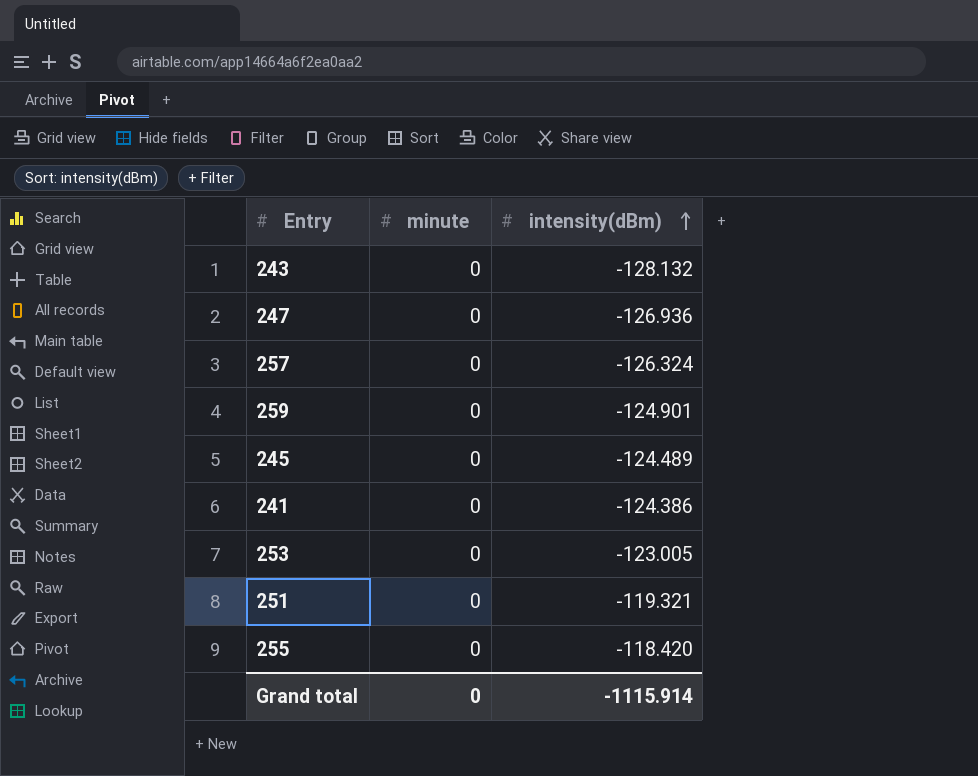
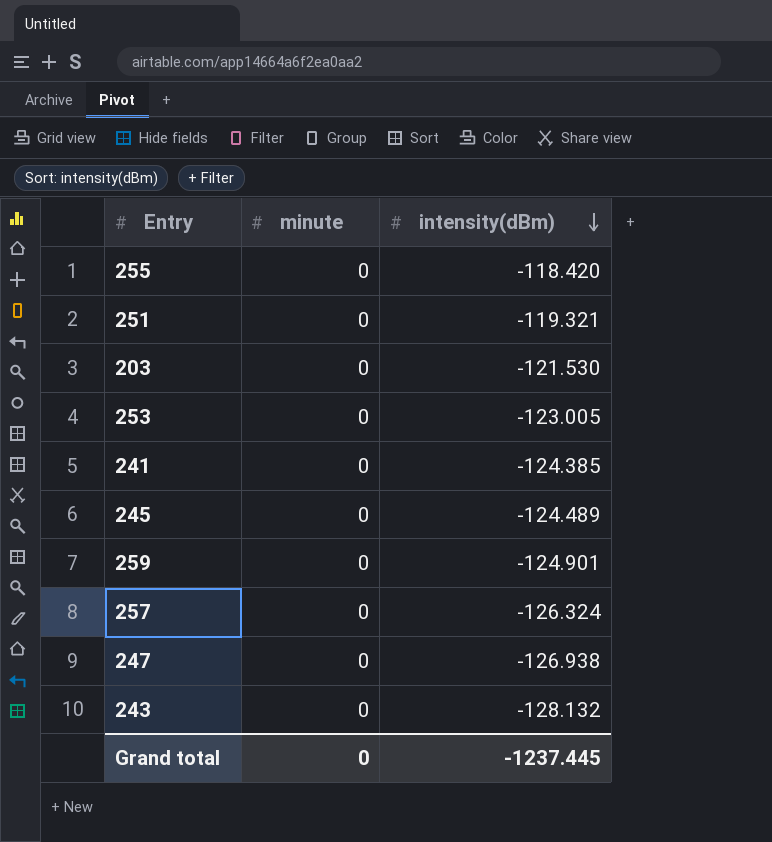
row order: intensity(dBm) ascending -> intensity(dBm) descending
row 203: none -> 0 | -121.530
241 | intensity(dBm): -124.386 -> -124.385
247 | intensity(dBm): -126.936 -> -126.938
Grand total | intensity(dBm): -1115.914 -> -1237.445

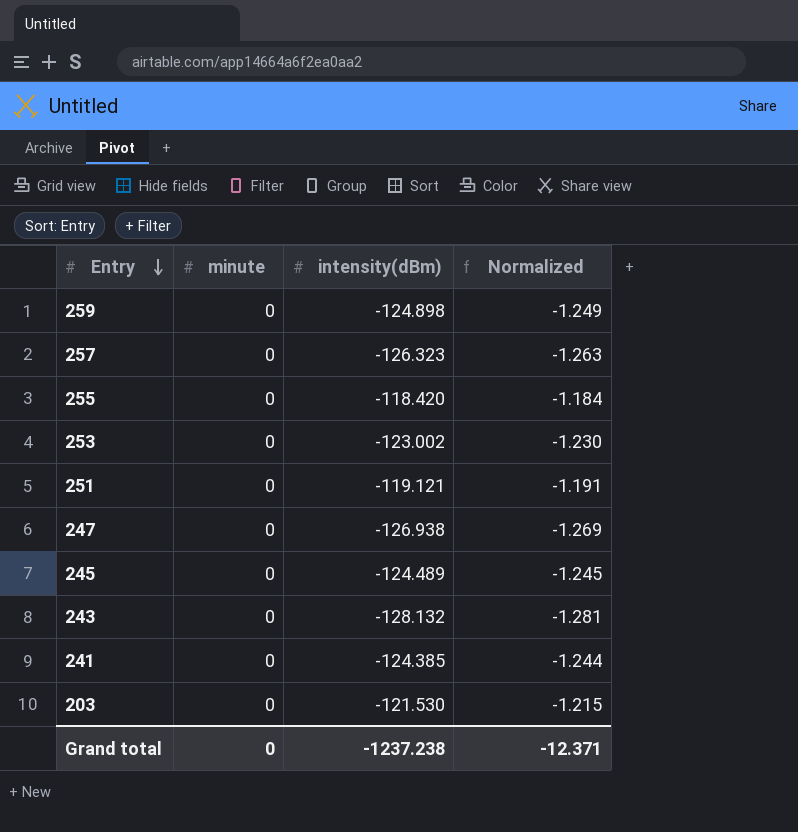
row order: intensity(dBm) descending -> Entry descending
column Normalized | formula: none -> [intensity(dBm)] * 0.01
259 | intensity(dBm): -124.901 -> -124.898
257 | intensity(dBm): -126.324 -> -126.323
253 | intensity(dBm): -123.005 -> -123.002
251 | intensity(dBm): -119.321 -> -119.121
Grand total | intensity(dBm): -1237.445 -> -1237.238

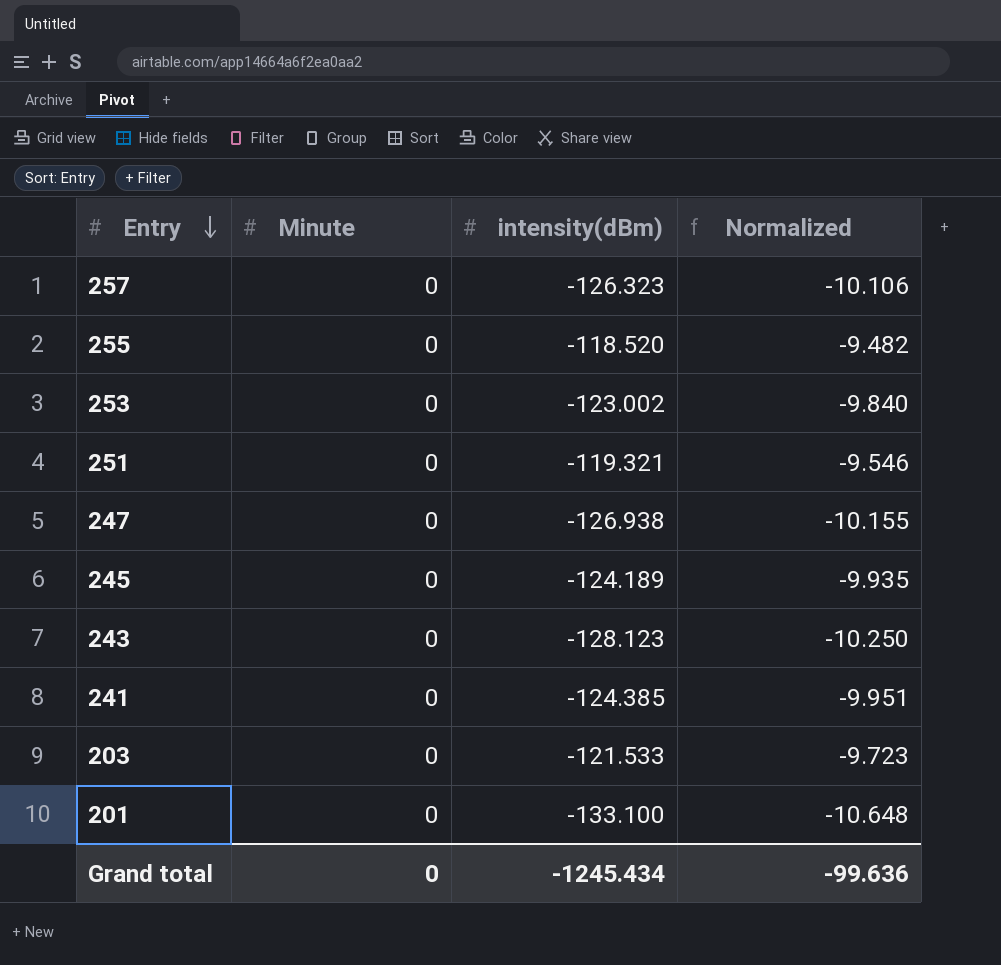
column name: minute -> Minute
column Normalized | formula: [intensity(dBm)] * 0.01 -> [intensity(dBm)] * 0.08
row 259: 0 | -124.898 | -1.249 -> none
255 | intensity(dBm): -118.420 -> -118.520
251 | intensity(dBm): -119.121 -> -119.321
245 | intensity(dBm): -124.489 -> -124.189
243 | intensity(dBm): -128.132 -> -128.123
203 | intensity(dBm): -121.530 -> -121.533
row 201: none -> 0 | -133.100 | -10.648
Grand total | intensity(dBm): -1237.238 -> -1245.434
Grand total | Normalized: -12.371 -> -99.636

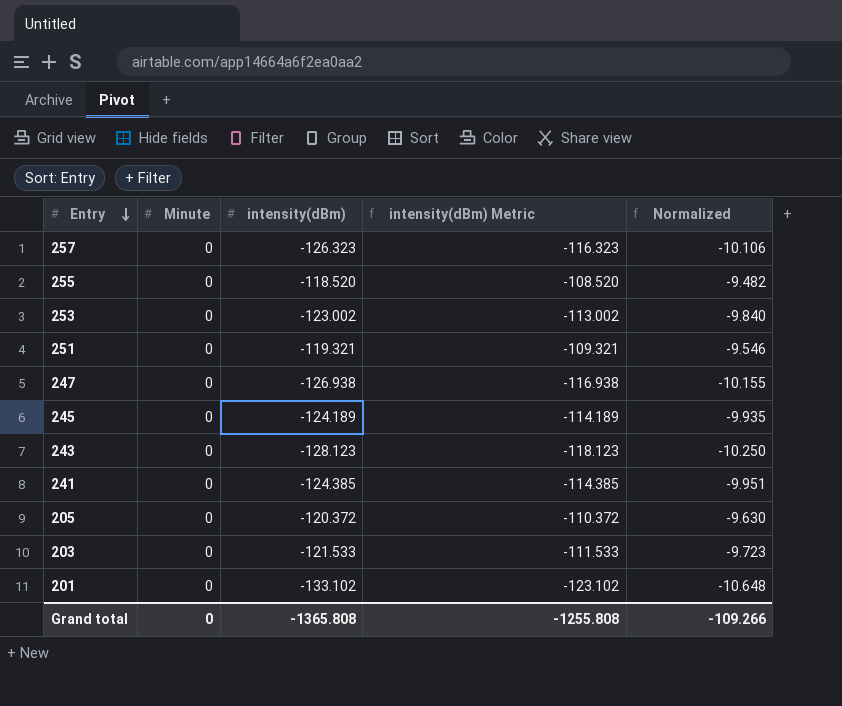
column intensity(dBm) Metric | formula: none -> [intensity(dBm)] + 10
row 205: none -> 0 | -120.372 | -110.372 | -9.630
201 | intensity(dBm): -133.100 -> -133.102
Grand total | intensity(dBm): -1245.434 -> -1365.808
Grand total | Normalized: -99.636 -> -109.266

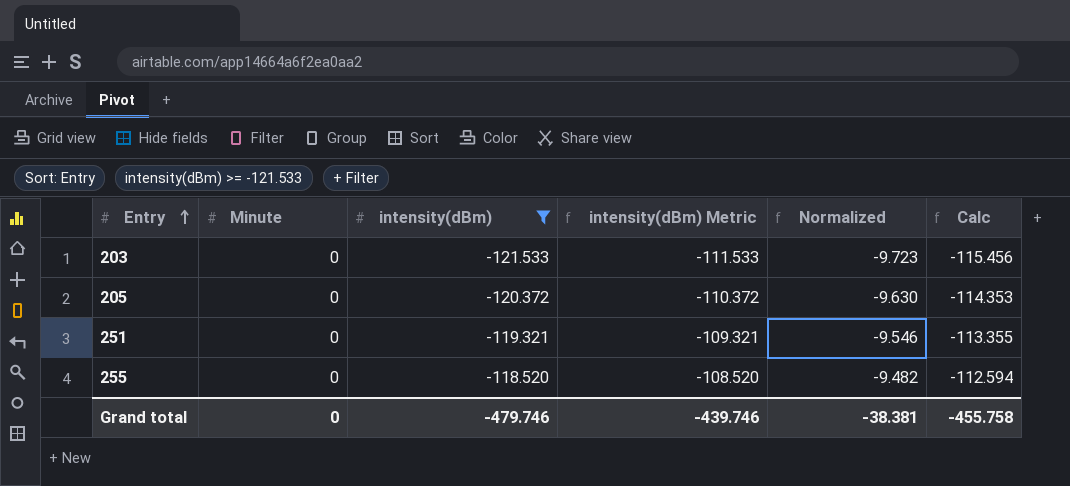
filter: none -> intensity(dBm) >= -121.533
row order: Entry descending -> Entry ascending
column Calc | formula: none -> [intensity(dBm)] * 0.95
Grand total | intensity(dBm): -1365.808 -> -479.746
Grand total | intensity(dBm) Metric: -1255.808 -> -439.746
Grand total | Normalized: -109.266 -> -38.381

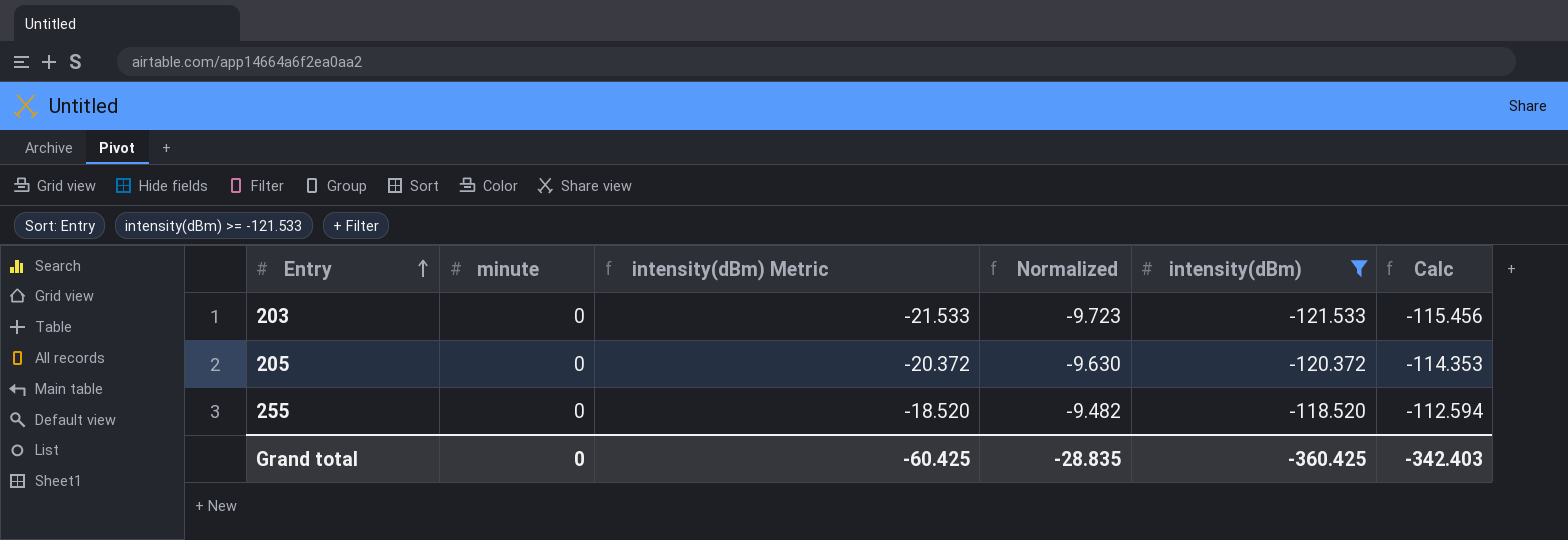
column name: Minute -> minute
column intensity(dBm) Metric | formula: [intensity(dBm)] + 10 -> [intensity(dBm)] + 100
column intensity(dBm) | position: 3 -> 5
row 251: 0 | -119.321 | -109.321 | -9.546 | -113.355 -> none
Grand total | intensity(dBm) Metric: -439.746 -> -60.425
Grand total | Normalized: -38.381 -> -28.835
Grand total | intensity(dBm): -479.746 -> -360.425
Grand total | Calc: -455.758 -> -342.403

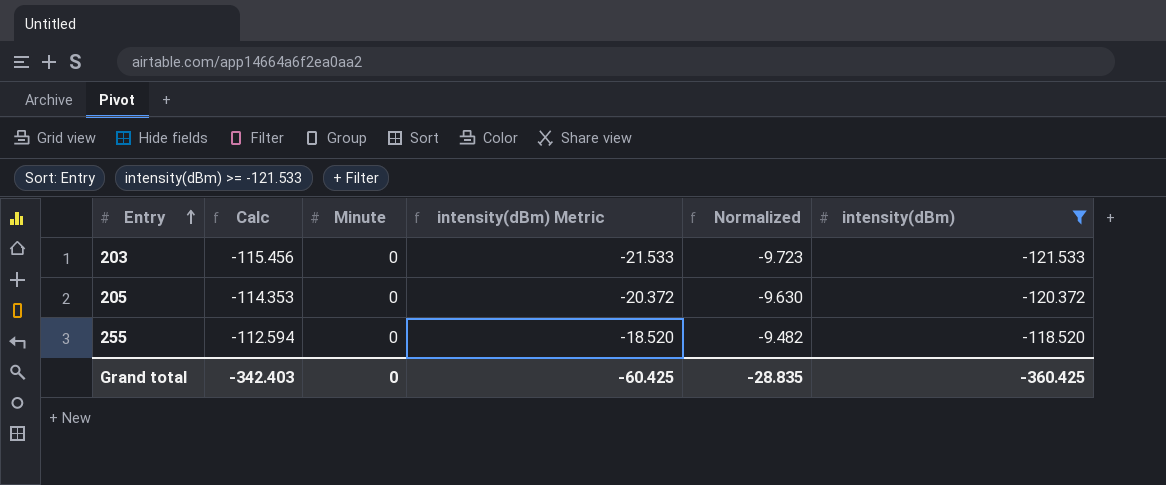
column Calc | position: 6 -> 2
column name: minute -> Minute

